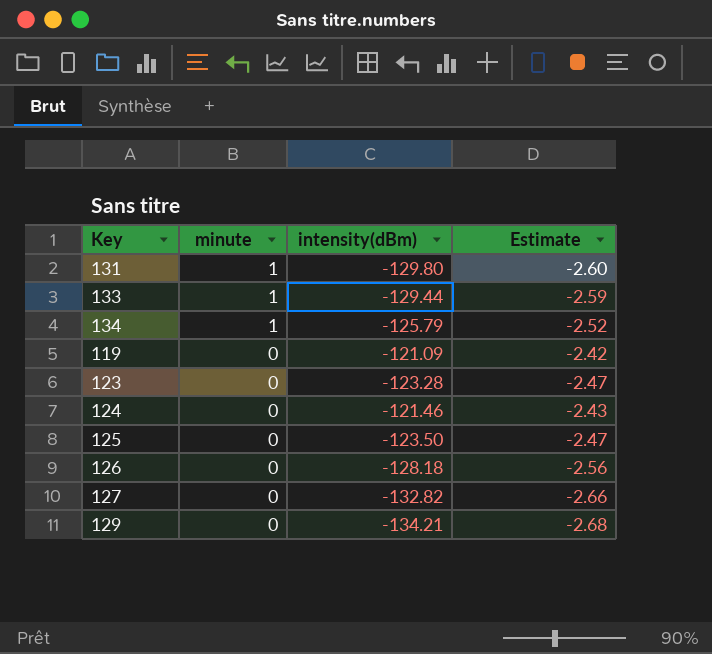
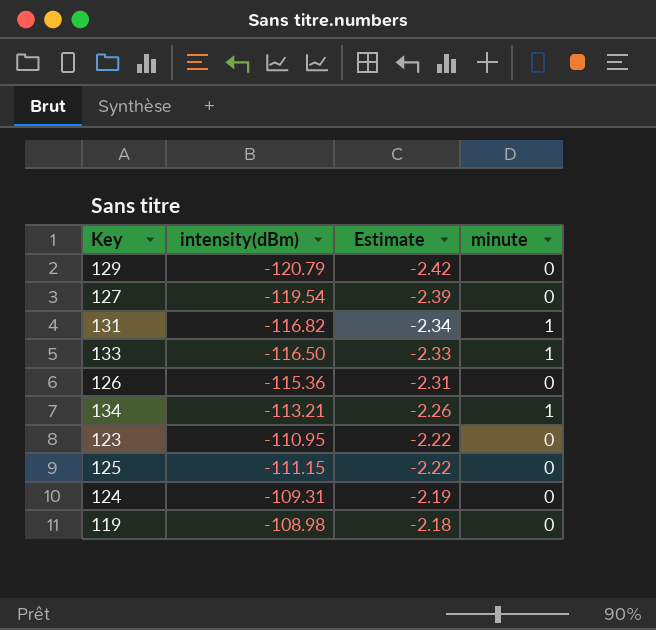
row order: minute descending -> Estimate ascending
column minute | position: 2 -> 4
129 | intensity(dBm): -134.21 -> -120.79
129 | Estimate: -2.68 -> -2.42
127 | intensity(dBm): -132.82 -> -119.54
127 | Estimate: -2.66 -> -2.39
131 | intensity(dBm): -129.80 -> -116.82
131 | Estimate: -2.60 -> -2.34
133 | intensity(dBm): -129.44 -> -116.50
133 | Estimate: -2.59 -> -2.33
126 | intensity(dBm): -128.18 -> -115.36
126 | Estimate: -2.56 -> -2.31
134 | intensity(dBm): -125.79 -> -113.21
134 | Estimate: -2.52 -> -2.26
123 | intensity(dBm): -123.28 -> -110.95
123 | Estimate: -2.47 -> -2.22
125 | intensity(dBm): -123.50 -> -111.15
125 | Estimate: -2.47 -> -2.22
124 | intensity(dBm): -121.46 -> -109.31
124 | Estimate: -2.43 -> -2.19
119 | intensity(dBm): -121.09 -> -108.98
119 | Estimate: -2.42 -> -2.18

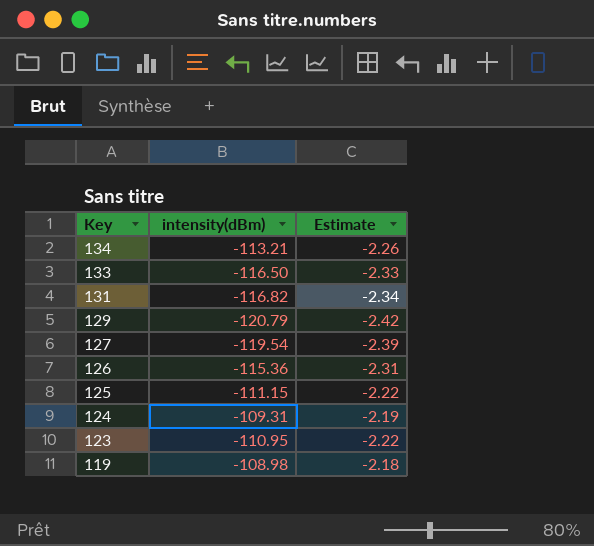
row order: Estimate ascending -> Key descending
column minute | position: 4 -> none

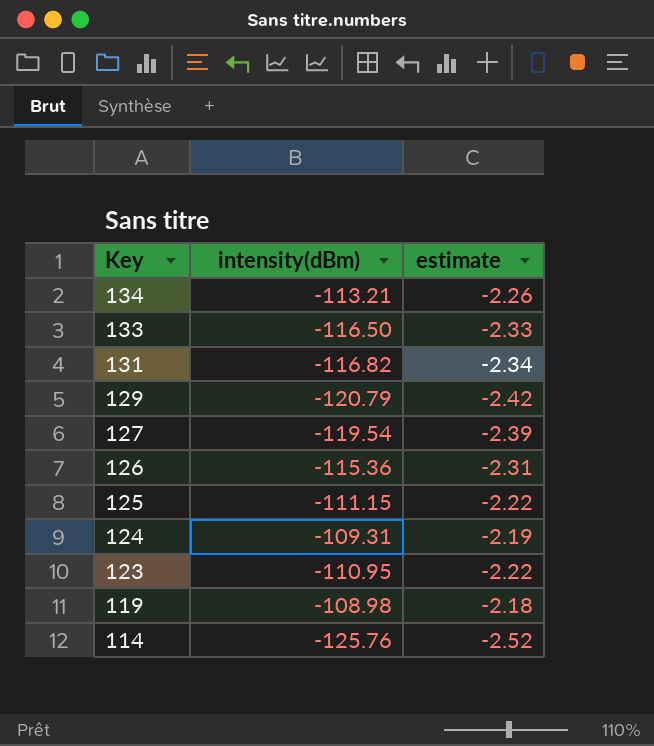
column name: Estimate -> estimate
row 114: none -> -125.76 | -2.52

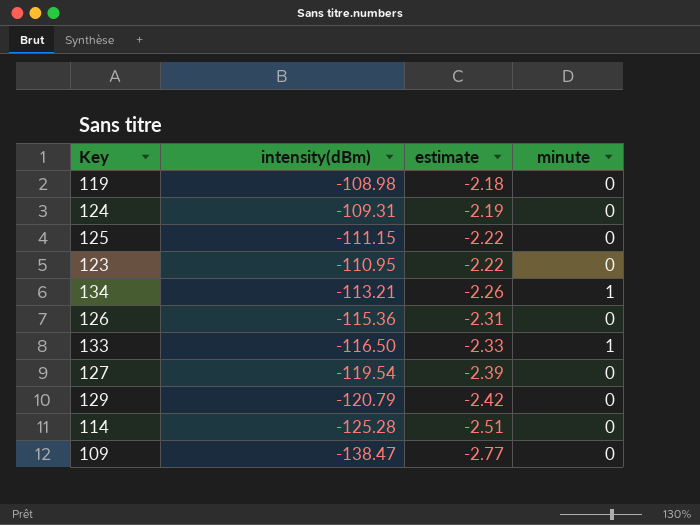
row order: Key descending -> estimate descending
column minute | position: none -> 4
row 131: -116.82 | -2.34 -> none
114 | intensity(dBm): -125.76 -> -125.28
114 | estimate: -2.52 -> -2.51
row 109: none -> -138.47 | -2.77 | 0

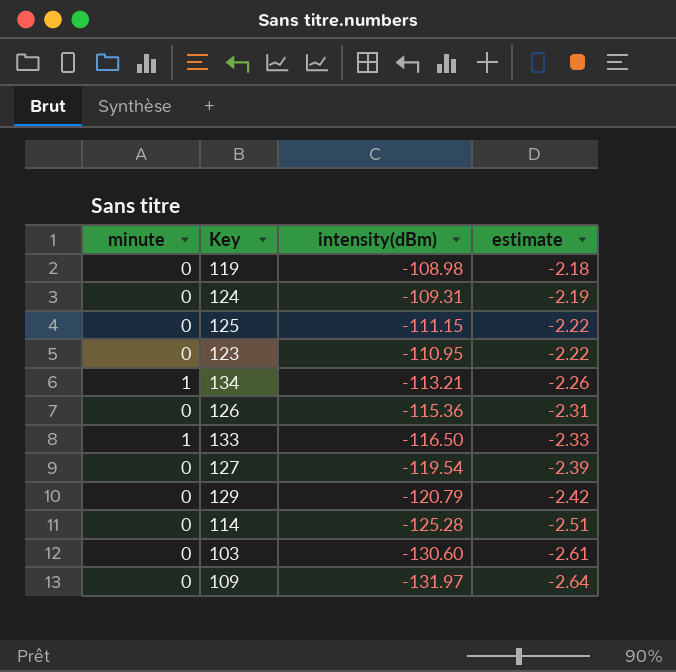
column minute | position: 4 -> 1
row 103: none -> 0 | -130.60 | -2.61
109 | intensity(dBm): -138.47 -> -131.97
109 | estimate: -2.77 -> -2.64

